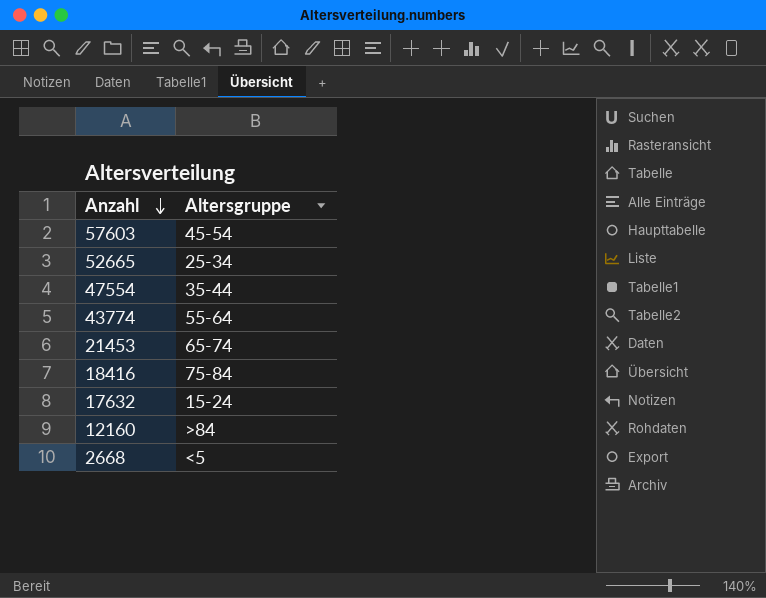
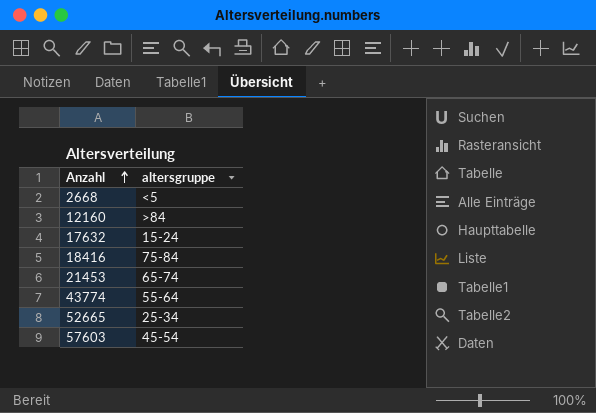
row order: Anzahl descending -> Anzahl ascending
column name: Altersgruppe -> altersgruppe
row 47554: 35-44 -> none

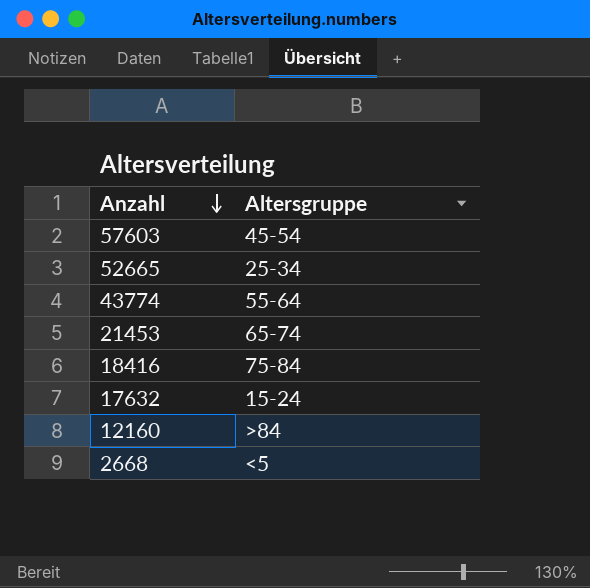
row order: Anzahl ascending -> Anzahl descending
column name: altersgruppe -> Altersgruppe

